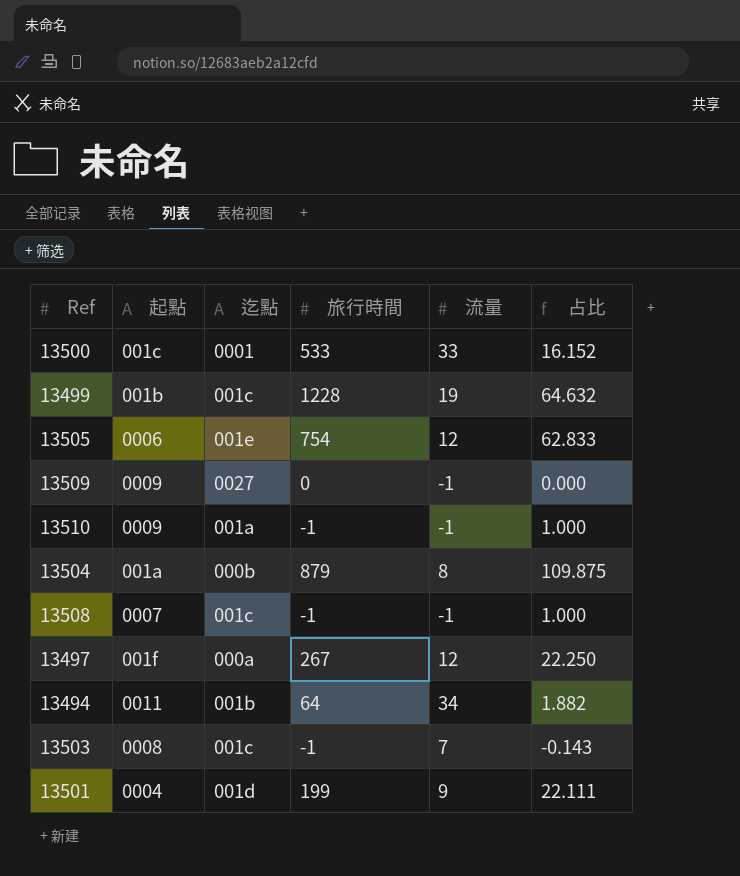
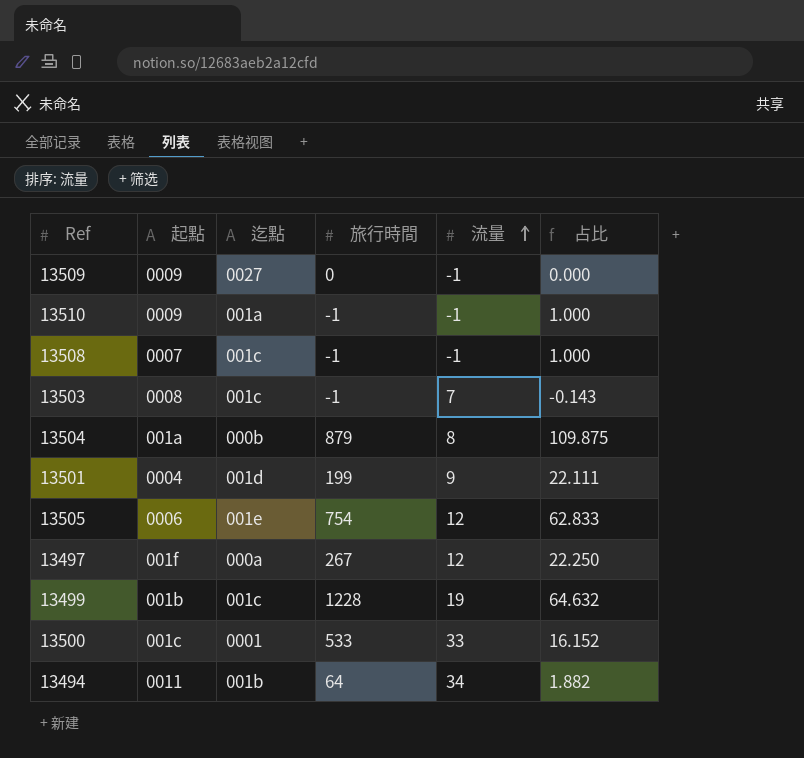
row order: none -> 流量 ascending

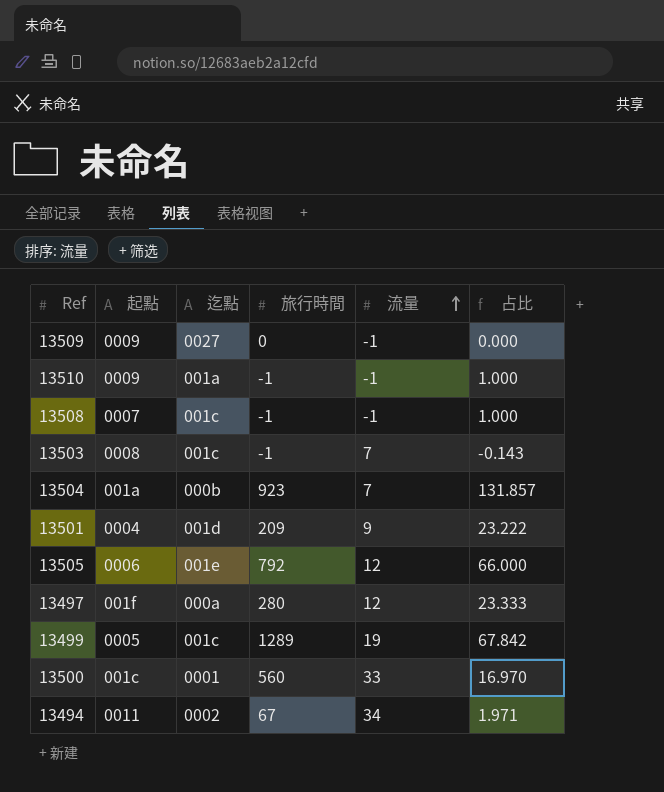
13504 | 旅行時間: 879 -> 923
13504 | 流量: 8 -> 7
13504 | 占比: 109.875 -> 131.857
13501 | 旅行時間: 199 -> 209
13501 | 占比: 22.111 -> 23.222
13505 | 旅行時間: 754 -> 792
13505 | 占比: 62.833 -> 66.000
13497 | 旅行時間: 267 -> 280
13497 | 占比: 22.250 -> 23.333
13499 | 起點: 001b -> 0005
13499 | 旅行時間: 1228 -> 1289
13499 | 占比: 64.632 -> 67.842
13500 | 旅行時間: 533 -> 560
13500 | 占比: 16.152 -> 16.970
13494 | 迄點: 001b -> 0002
13494 | 旅行時間: 64 -> 67
13494 | 占比: 1.882 -> 1.971

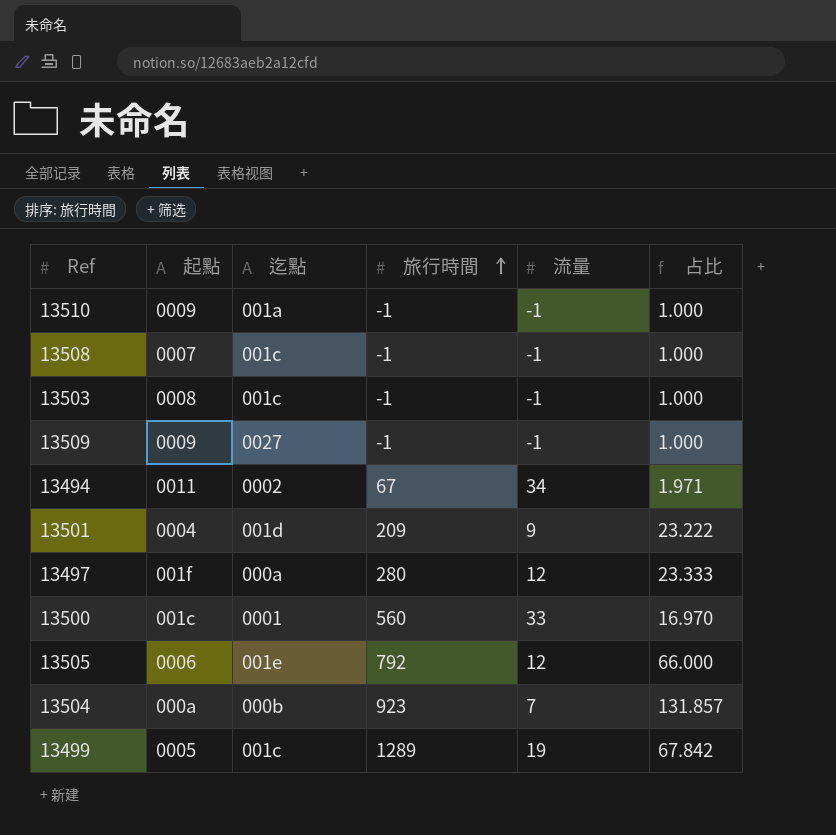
row order: 流量 ascending -> 旅行時間 ascending
13503 | 流量: 7 -> -1
13503 | 占比: -0.143 -> 1.000
13509 | 旅行時間: 0 -> -1
13509 | 占比: 0.000 -> 1.000
13504 | 起點: 001a -> 000a

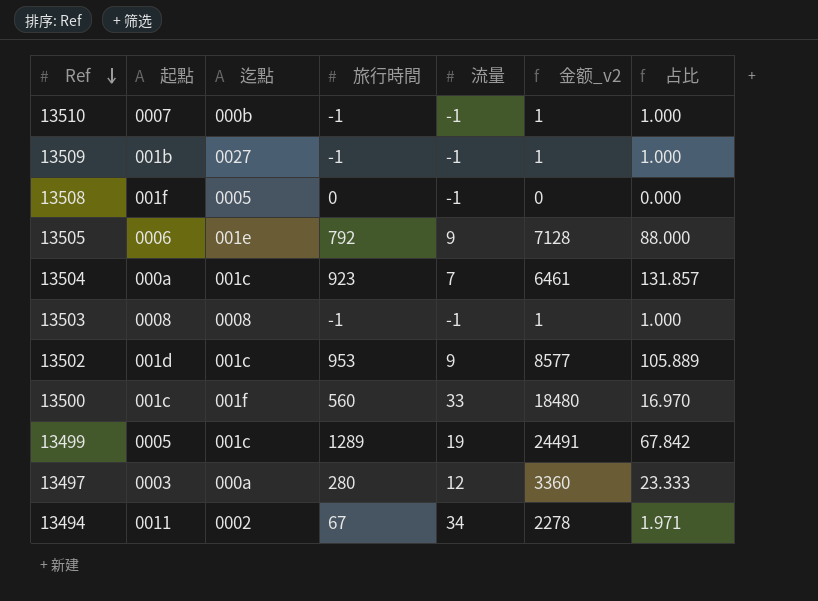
row order: 旅行時間 ascending -> Ref descending
column 金额_v2 | formula: none -> [旅行時間] * [流量]
row 13501: 0004 | 001d | 209 | 9 | 23.222 -> none
13510 | 起點: 0009 -> 0007
13510 | 迄點: 001a -> 000b
13509 | 起點: 0009 -> 001b
13508 | 起點: 0007 -> 001f
13508 | 迄點: 001c -> 0005
13508 | 旅行時間: -1 -> 0
13508 | 占比: 1.000 -> 0.000
13505 | 流量: 12 -> 9
13505 | 占比: 66.000 -> 88.000
13504 | 迄點: 000b -> 001c
13503 | 迄點: 001c -> 0008
row 13502: none -> 001d | 001c | 953 | 9 | 8577 | 105.889
13500 | 迄點: 0001 -> 001f
13497 | 起點: 001f -> 0003

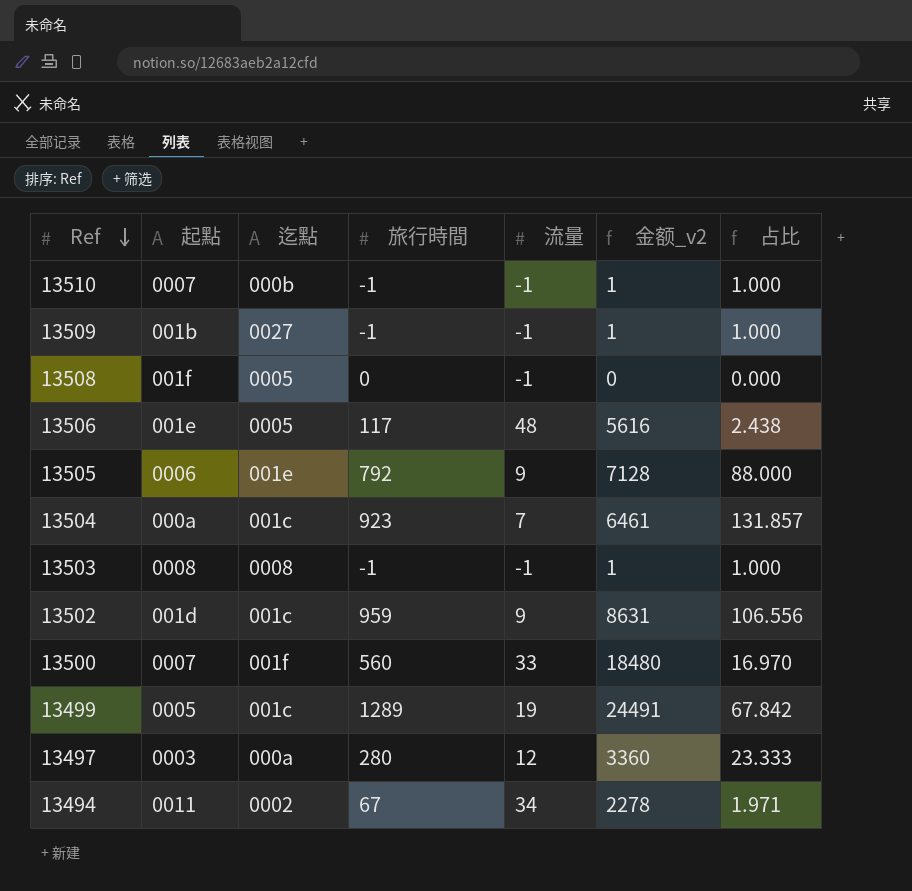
row 13506: none -> 001e | 0005 | 117 | 48 | 5616 | 2.438
13502 | 旅行時間: 953 -> 959
13502 | 金额_v2: 8577 -> 8631
13502 | 占比: 105.889 -> 106.556
13500 | 起點: 001c -> 0007

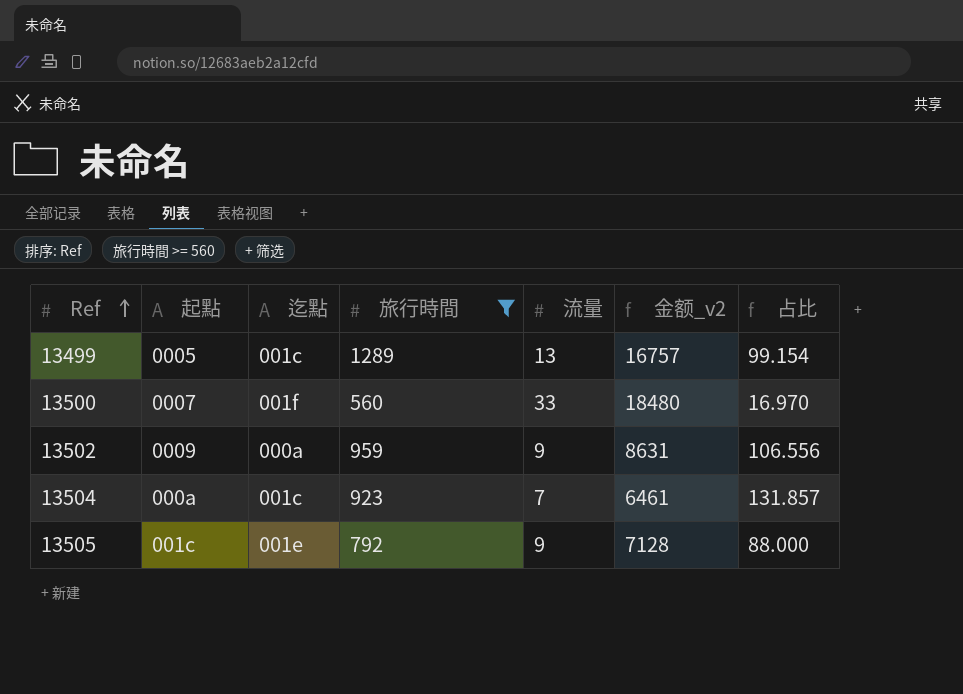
filter: none -> 旅行時間 >= 560
row order: Ref descending -> Ref ascending
13499 | 流量: 19 -> 13
13499 | 金额_v2: 24491 -> 16757
13499 | 占比: 67.842 -> 99.154
13502 | 起點: 001d -> 0009
13502 | 迄點: 001c -> 000a
13505 | 起點: 0006 -> 001c

